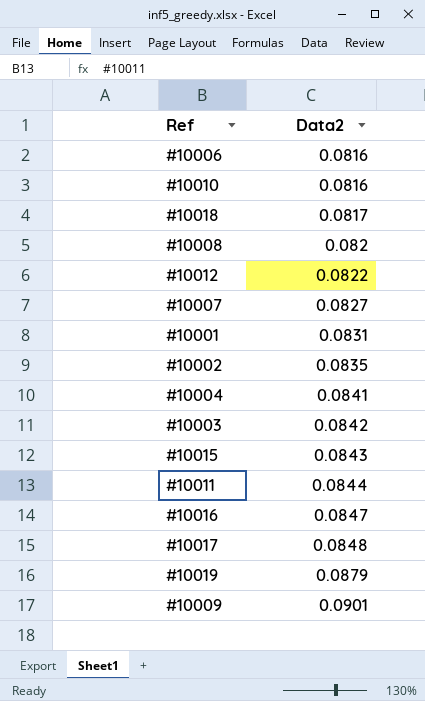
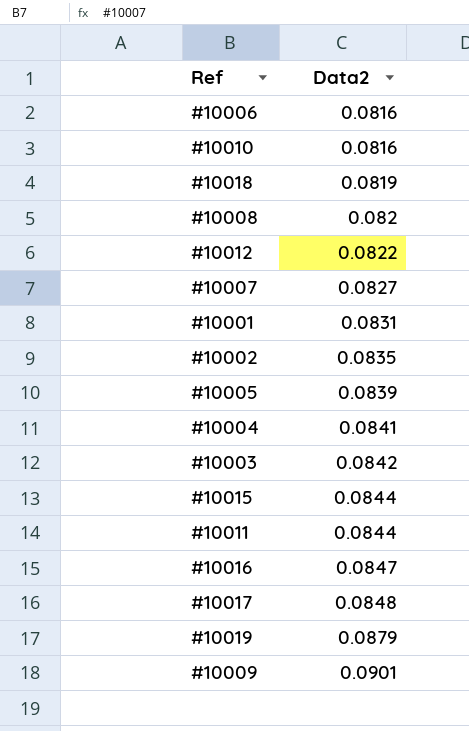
#10018 | Data2: 0.0817 -> 0.0819
row #10005: none -> 0.0839
#10015 | Data2: 0.0843 -> 0.0844

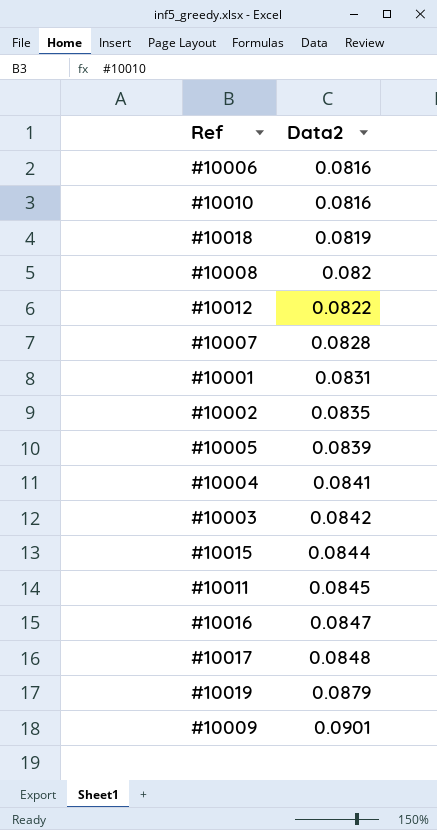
#10007 | Data2: 0.0827 -> 0.0828
#10011 | Data2: 0.0844 -> 0.0845

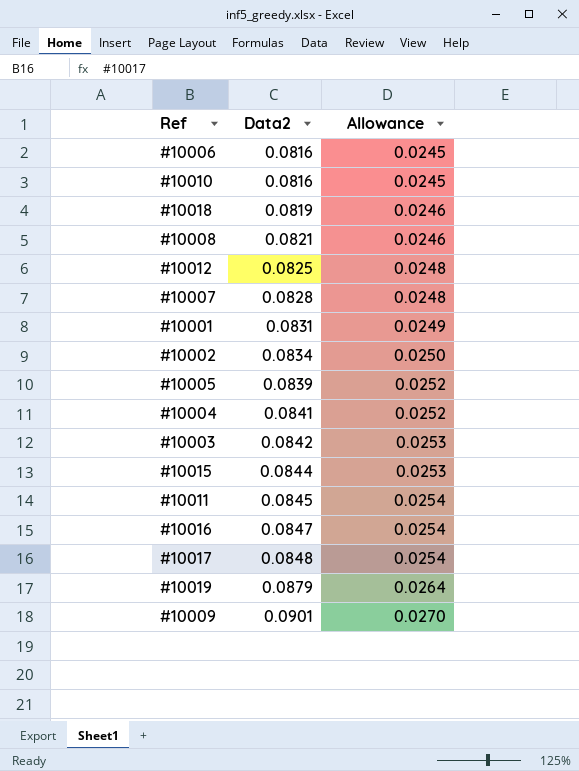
column Allowance | formula: none -> [Data2] * 0.3
#10008 | Data2: 0.082 -> 0.0821
#10012 | Data2: 0.0822 -> 0.0825
#10002 | Data2: 0.0835 -> 0.0834

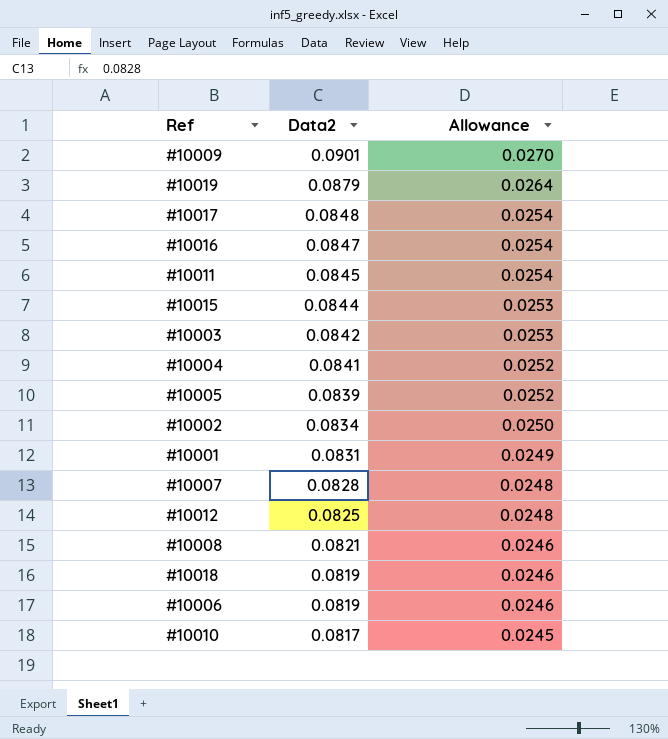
row order: Data2 ascending -> Data2 descending
#10006 | Data2: 0.0816 -> 0.0819
#10006 | Allowance: 0.0245 -> 0.0246
#10010 | Data2: 0.0816 -> 0.0817

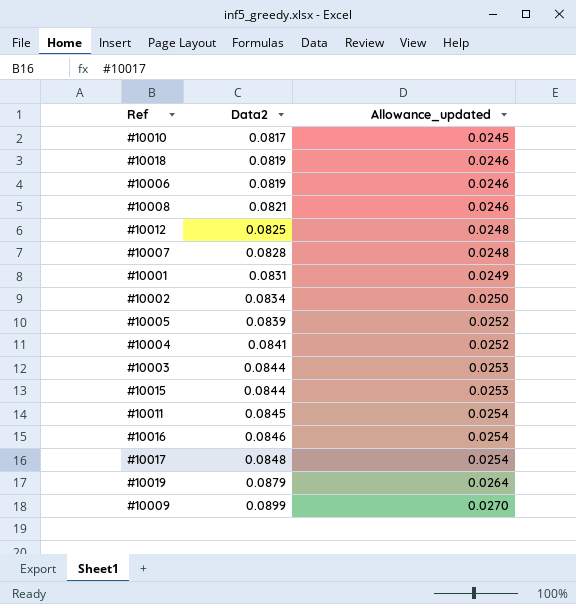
row order: Data2 descending -> Data2 ascending
column name: Allowance -> Allowance_updated
#10003 | Data2: 0.0842 -> 0.0844
#10016 | Data2: 0.0847 -> 0.0846
#10009 | Data2: 0.0901 -> 0.0899

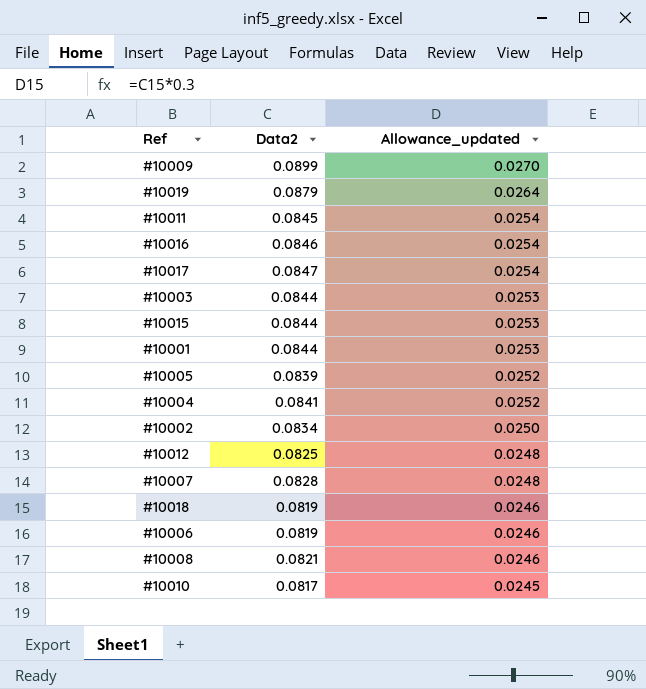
row order: Data2 ascending -> Allowance_updated descending
#10017 | Data2: 0.0848 -> 0.0847
#10001 | Data2: 0.0831 -> 0.0844
#10001 | Allowance_updated: 0.0249 -> 0.0253

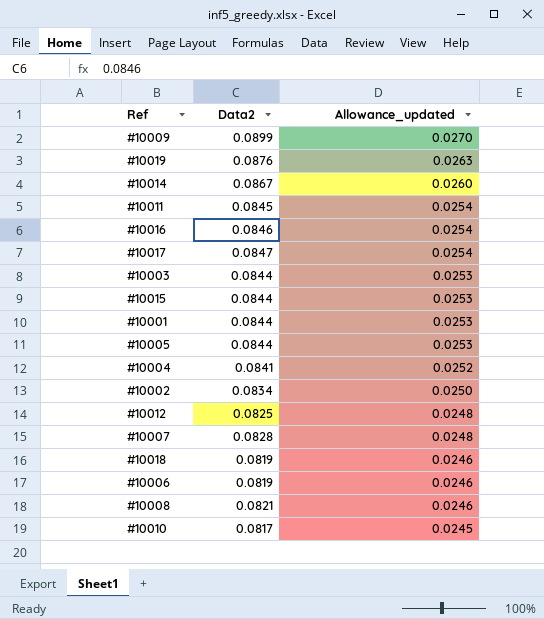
#10019 | Data2: 0.0879 -> 0.0876
#10019 | Allowance_updated: 0.0264 -> 0.0263
row #10014: none -> 0.0867 | 0.0260
#10005 | Data2: 0.0839 -> 0.0844
#10005 | Allowance_updated: 0.0252 -> 0.0253

